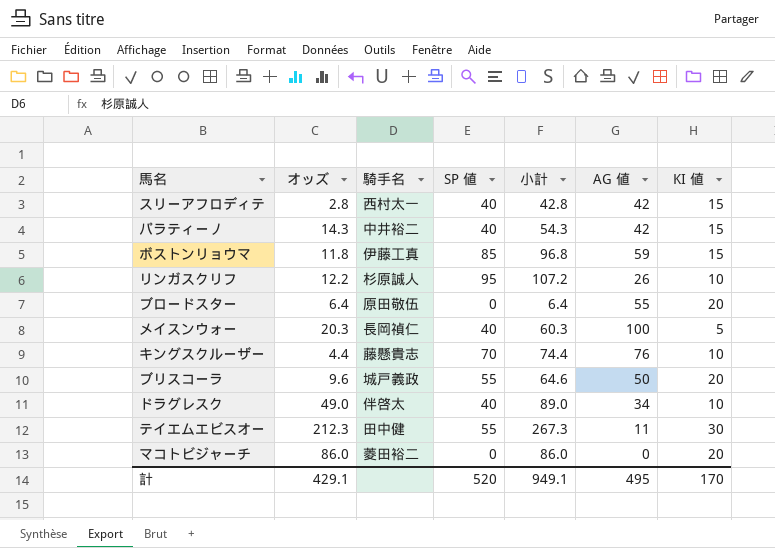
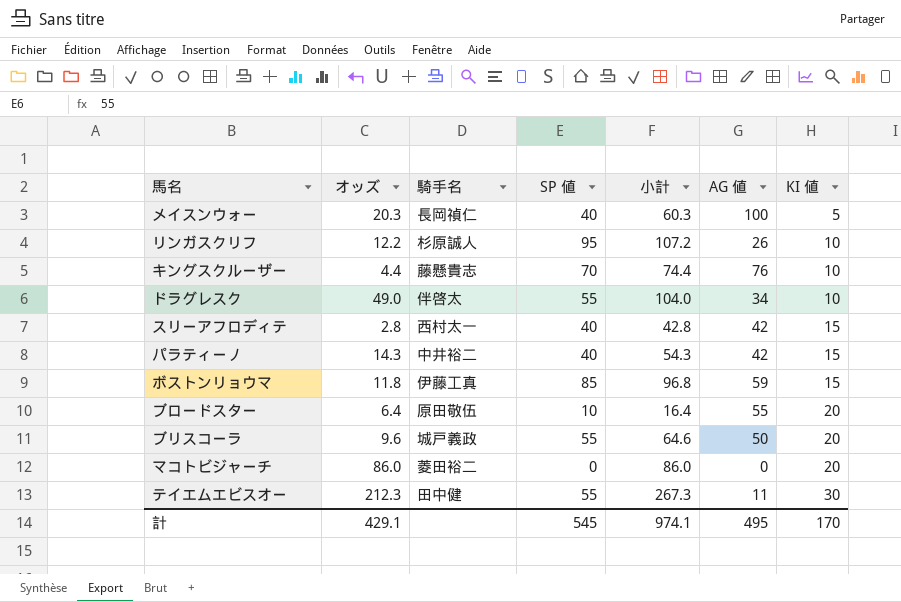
row order: none -> KI 値 ascending
ドラグレスク | SP 値: 40 -> 55
ドラグレスク | 小計: 89.0 -> 104.0
ブロードスター | SP 値: 0 -> 10
ブロードスター | 小計: 6.4 -> 16.4
計 | SP 値: 520 -> 545
計 | 小計: 949.1 -> 974.1

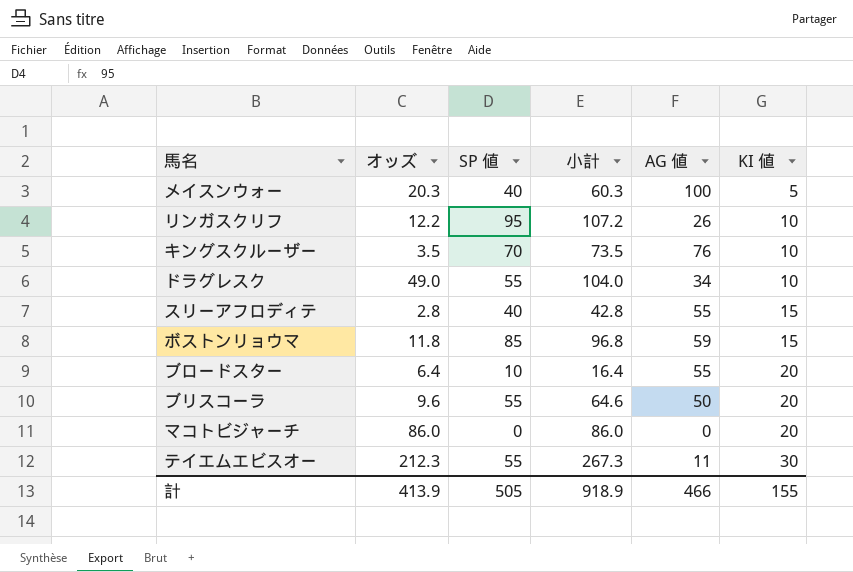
column 騎手名 | position: 3 -> none
row パラティーノ: 14.3 | 中井裕二 | 40 | 54.3 | 42 | 15 -> none
キングスクルーザー | オッズ: 4.4 -> 3.5
キングスクルーザー | 小計: 74.4 -> 73.5
スリーアフロディテ | AG 値: 42 -> 55
計 | オッズ: 429.1 -> 413.9
計 | SP 値: 545 -> 505
計 | 小計: 974.1 -> 918.9
計 | AG 値: 495 -> 466
計 | KI 値: 170 -> 155

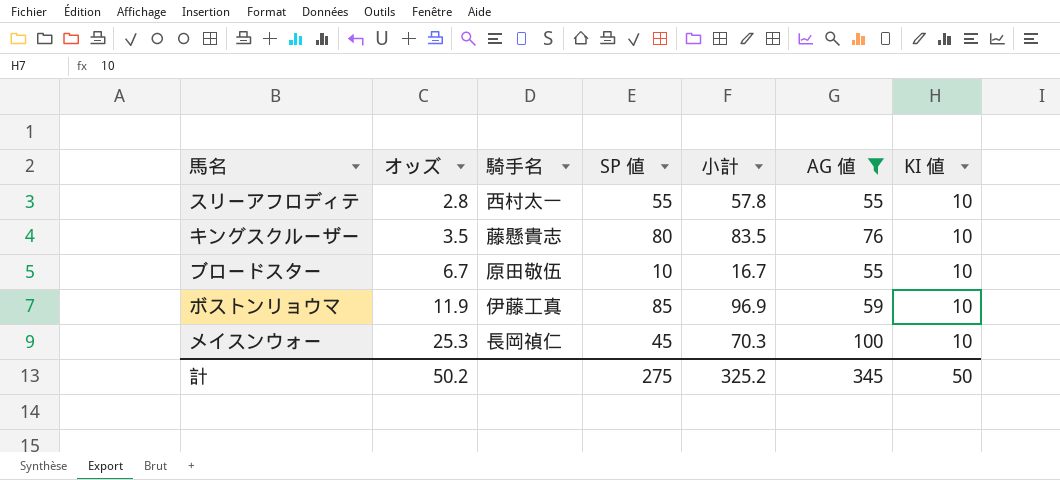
filter: none -> AG 値 >= 55
row order: KI 値 ascending -> オッズ ascending
column 騎手名 | position: none -> 3
スリーアフロディテ | SP 値: 40 -> 55
スリーアフロディテ | 小計: 42.8 -> 57.8
スリーアフロディテ | KI 値: 15 -> 10
キングスクルーザー | SP 値: 70 -> 80
キングスクルーザー | 小計: 73.5 -> 83.5
ブロードスター | オッズ: 6.4 -> 6.7
ブロードスター | 小計: 16.4 -> 16.7
ブロードスター | KI 値: 20 -> 10
ボストンリョウマ | オッズ: 11.8 -> 11.9
ボストンリョウマ | 小計: 96.8 -> 96.9
ボストンリョウマ | KI 値: 15 -> 10
メイスンウォー | オッズ: 20.3 -> 25.3
メイスンウォー | SP 値: 40 -> 45
メイスンウォー | 小計: 60.3 -> 70.3
メイスンウォー | KI 値: 5 -> 10
計 | オッズ: 413.9 -> 50.2
計 | SP 値: 505 -> 275
計 | 小計: 918.9 -> 325.2
計 | AG 値: 466 -> 345
計 | KI 値: 155 -> 50

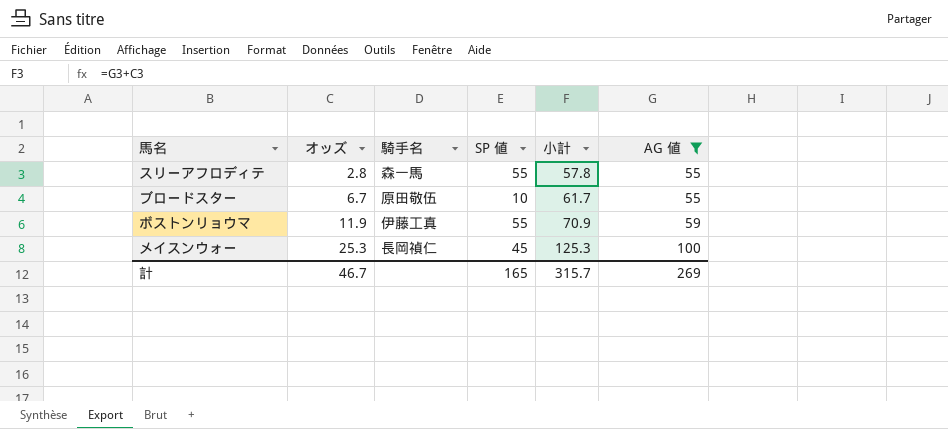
column KI 値 | position: 7 -> none
column 小計 | formula: [オッズ] + [SP 値] -> [オッズ] + [AG 値]
row キングスクルーザー: 3.5 | 藤懸貴志 | 80 | 83.5 | 76 | 10 -> none
スリーアフロディテ | 騎手名: 西村太一 -> 森一馬
ボストンリョウマ | SP 値: 85 -> 55
計 | オッズ: 50.2 -> 46.7
計 | SP 値: 275 -> 165
計 | 小計: 325.2 -> 315.7
計 | AG 値: 345 -> 269

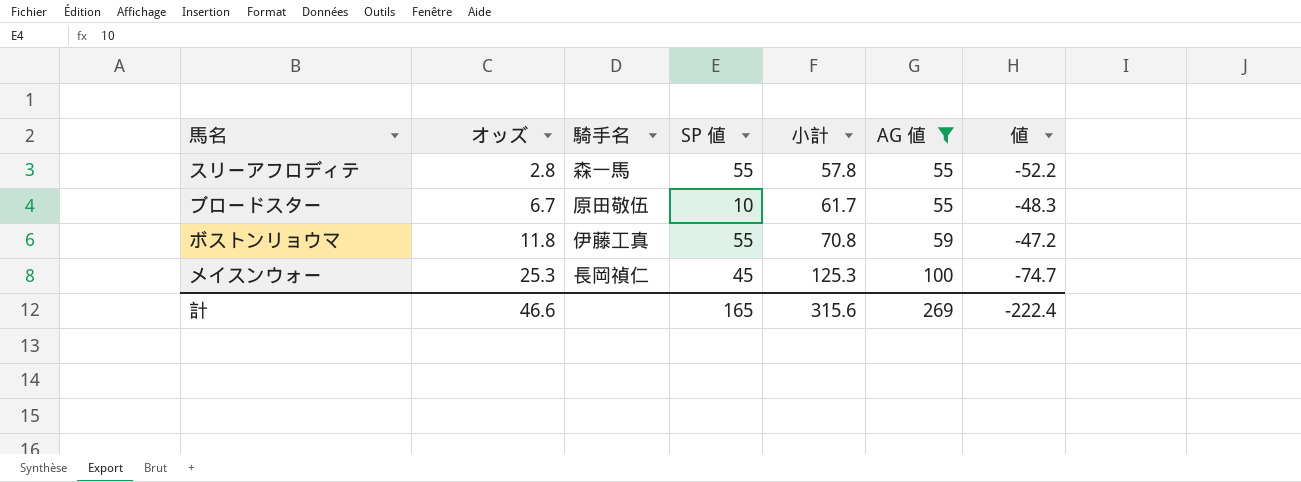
column 値 | formula: none -> [オッズ] - [AG 値]
ボストンリョウマ | オッズ: 11.9 -> 11.8
ボストンリョウマ | 小計: 70.9 -> 70.8
計 | オッズ: 46.7 -> 46.6
計 | 小計: 315.7 -> 315.6

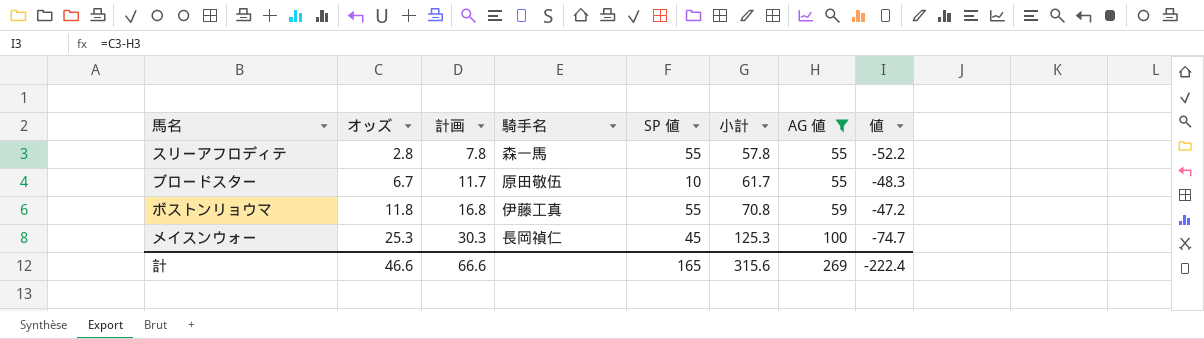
column 計画 | formula: none -> [オッズ] + 5

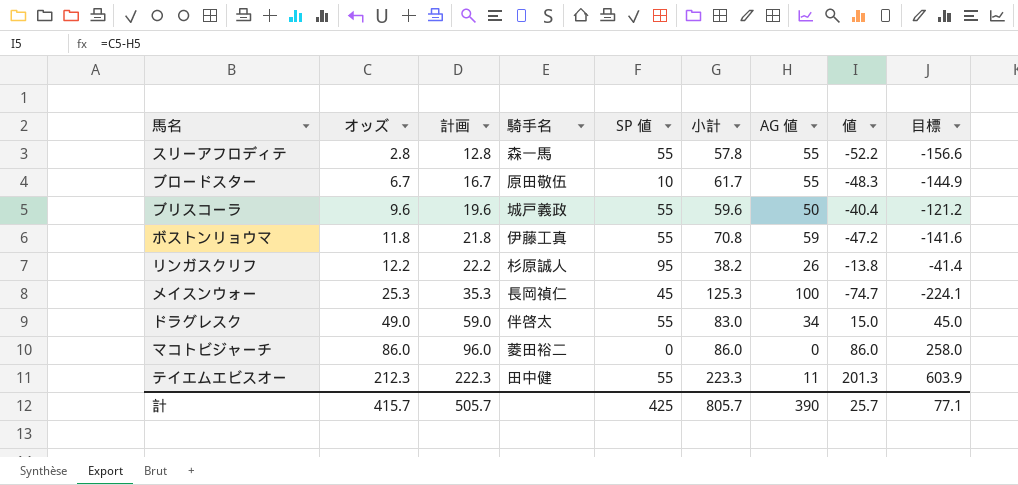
filter: AG 値 >= 55 -> none
column 計画 | formula: [オッズ] + 5 -> [オッズ] + 10
column 目標 | formula: none -> [値] * 3
計 | オッズ: 46.6 -> 415.7
計 | 計画: 66.6 -> 505.7
計 | SP 値: 165 -> 425
計 | 小計: 315.6 -> 805.7
計 | AG 値: 269 -> 390
計 | 値: -222.4 -> 25.7

